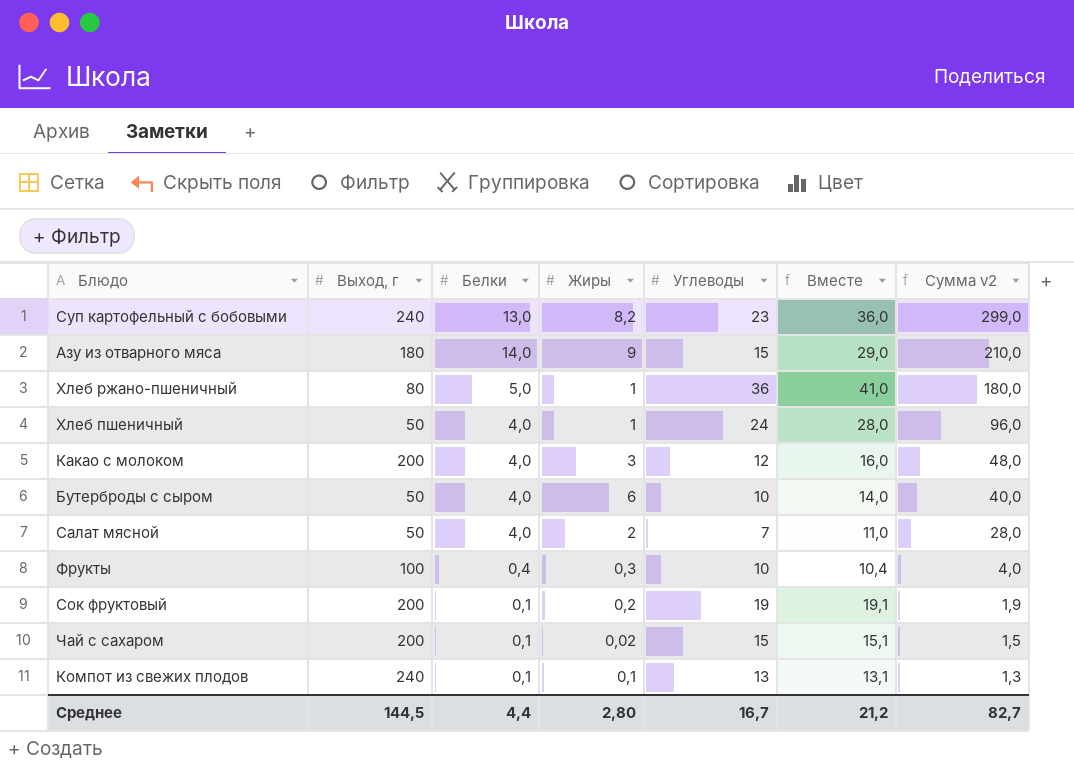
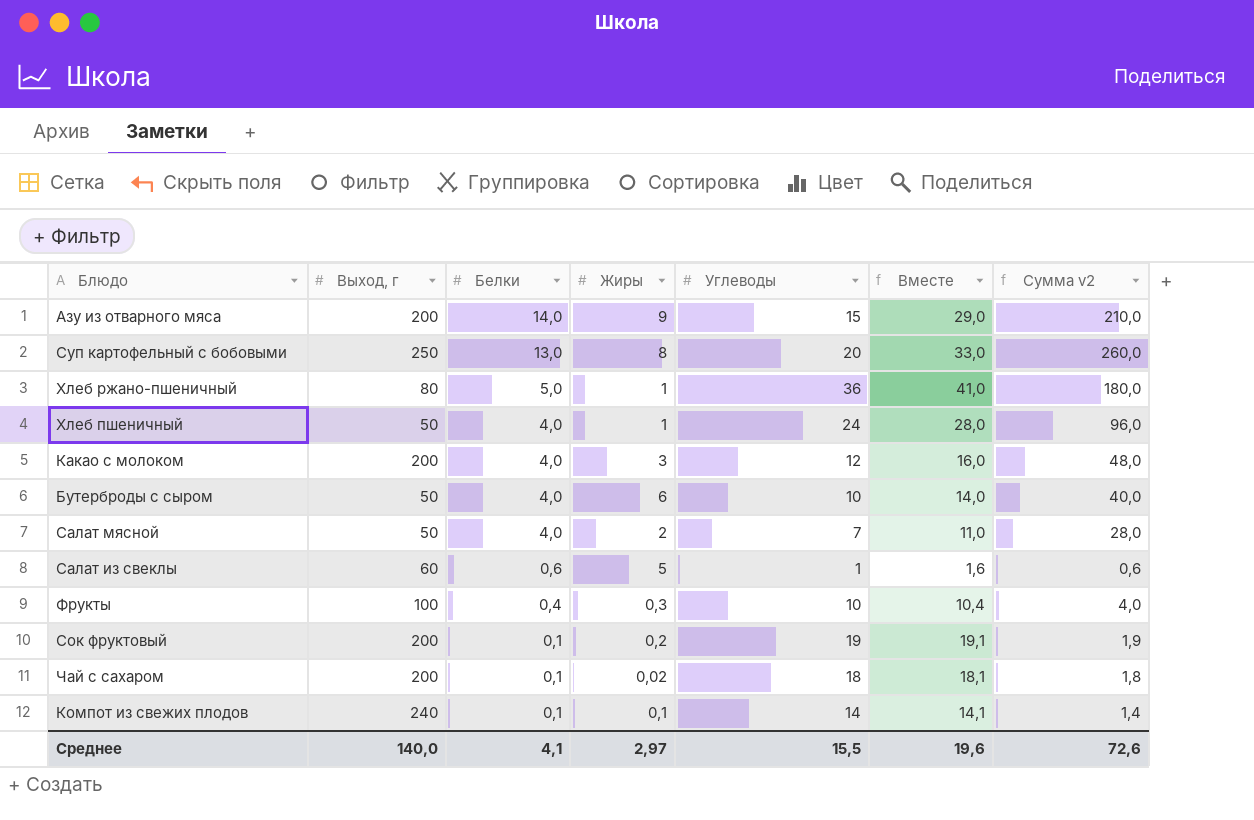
row order: Сумма v2 descending -> Белки descending
Азу из отварного мяса | Выход, г: 180 -> 200
Суп картофельный с бобовыми | Выход, г: 240 -> 250
Суп картофельный с бобовыми | Жиры: 8,2 -> 8
Суп картофельный с бобовыми | Углеводы: 23 -> 20
Суп картофельный с бобовыми | Вместе: 36,0 -> 33,0
Суп картофельный с бобовыми | Сумма v2: 299,0 -> 260,0
row Салат из свеклы: none -> 60 | 0,6 | 5 | 1 | 1,6 | 0,6
Чай с сахаром | Углеводы: 15 -> 18
Чай с сахаром | Вместе: 15,1 -> 18,1
Чай с сахаром | Сумма v2: 1,5 -> 1,8
Компот из свежих плодов | Углеводы: 13 -> 14
Компот из свежих плодов | Вместе: 13,1 -> 14,1
Компот из свежих плодов | Сумма v2: 1,3 -> 1,4
Среднее | Выход, г: 144,5 -> 140,0
Среднее | Белки: 4,4 -> 4,1
Среднее | Жиры: 2,80 -> 2,97
Среднее | Углеводы: 16,7 -> 15,5
Среднее | Вместе: 21,2 -> 19,6
Среднее | Сумма v2: 82,7 -> 72,6

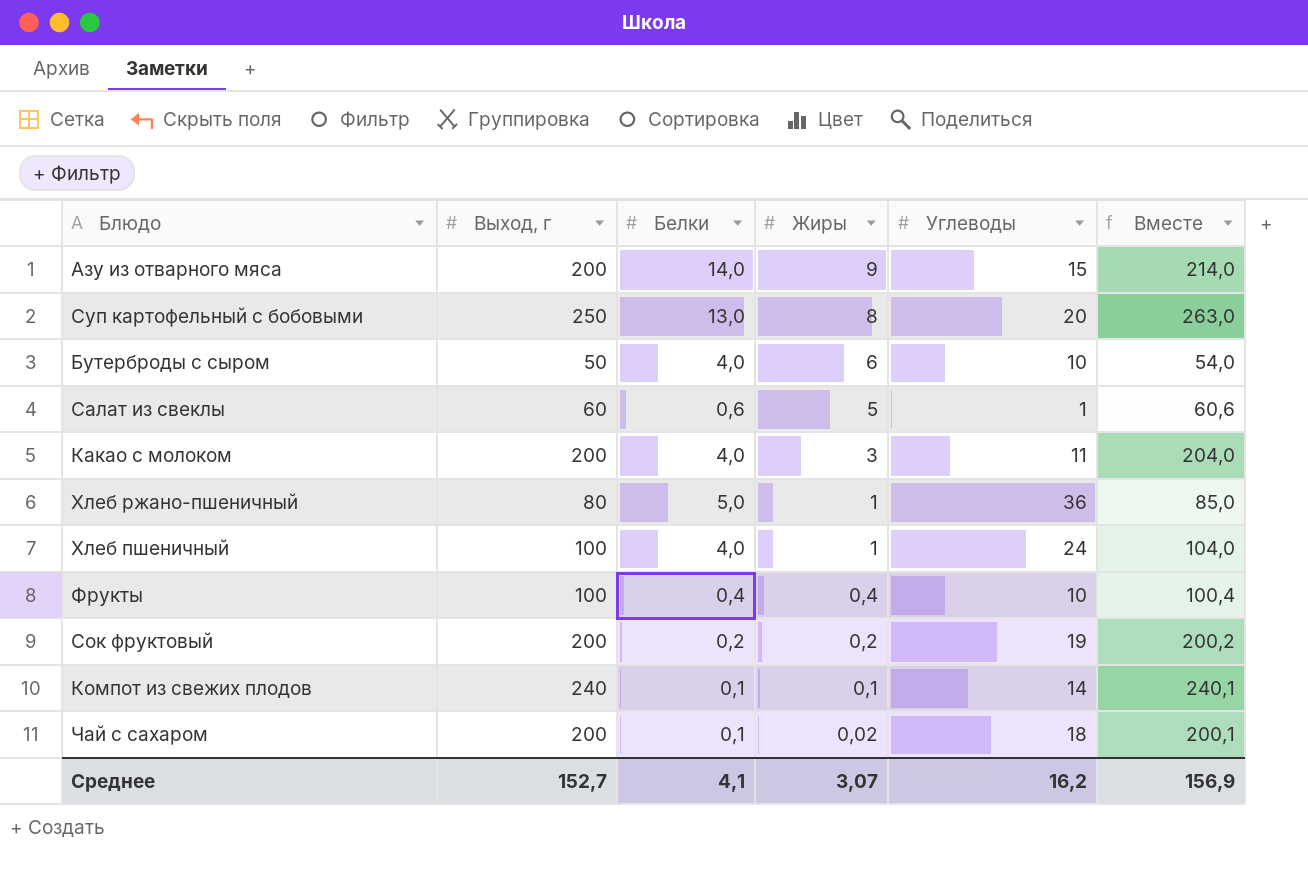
row order: Белки descending -> Жиры descending
column Сумма v2 | formula: [Белки] * [Углеводы] -> none
column Вместе | formula: [Белки] + [Углеводы] -> [Выход, г] + [Белки]
row Салат мясной: 50 | 4,0 | 2 | 7 | 11,0 | 28,0 -> none
Какао с молоком | Углеводы: 12 -> 11
Хлеб пшеничный | Выход, г: 50 -> 100
Фрукты | Жиры: 0,3 -> 0,4
Сок фруктовый | Белки: 0,1 -> 0,2
Среднее | Выход, г: 140,0 -> 152,7
Среднее | Жиры: 2,97 -> 3,07
Среднее | Углеводы: 15,5 -> 16,2
Среднее | Вместе: 19,6 -> 156,9

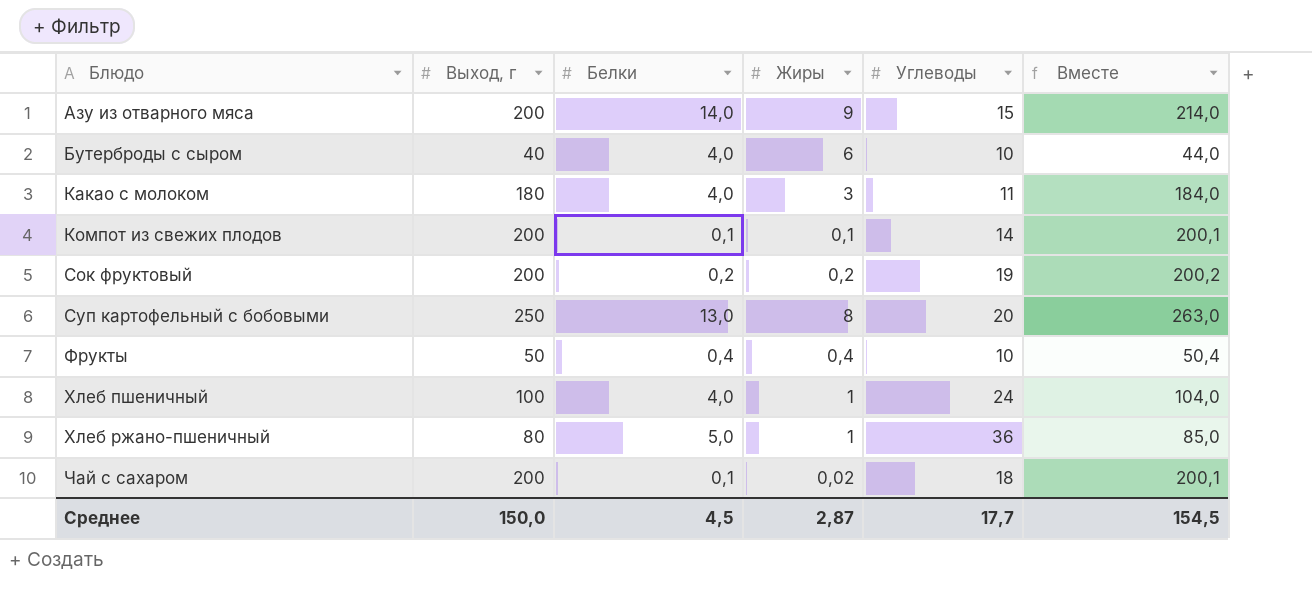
row order: Жиры descending -> Блюдо ascending
row Салат из свеклы: 60 | 0,6 | 5 | 1 | 60,6 -> none
Бутерброды с сыром | Выход, г: 50 -> 40
Бутерброды с сыром | Вместе: 54,0 -> 44,0
Какао с молоком | Выход, г: 200 -> 180
Какао с молоком | Вместе: 204,0 -> 184,0
Компот из свежих плодов | Выход, г: 240 -> 200
Компот из свежих плодов | Вместе: 240,1 -> 200,1
Фрукты | Выход, г: 100 -> 50
Фрукты | Вместе: 100,4 -> 50,4
Среднее | Выход, г: 152,7 -> 150,0
Среднее | Белки: 4,1 -> 4,5
Среднее | Жиры: 3,07 -> 2,87
Среднее | Углеводы: 16,2 -> 17,7
Среднее | Вместе: 156,9 -> 154,5

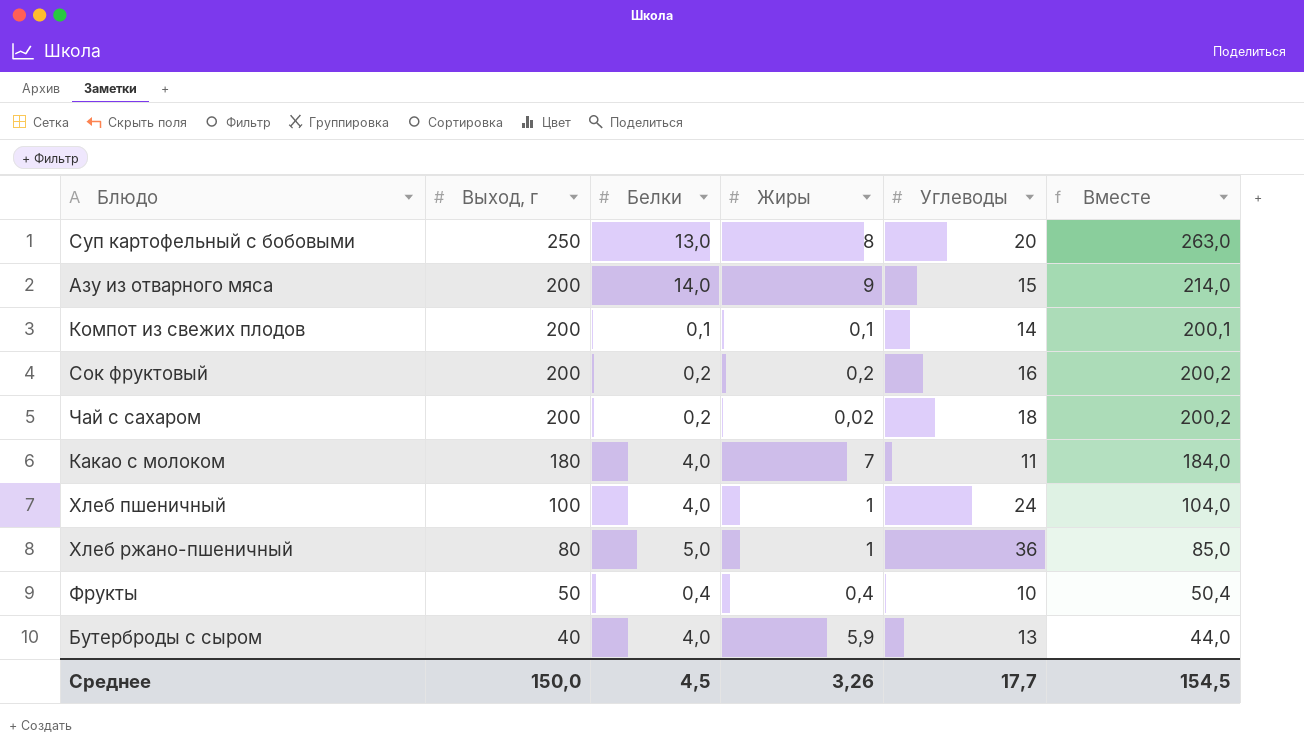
row order: Блюдо ascending -> Выход, г descending
Сок фруктовый | Углеводы: 19 -> 16
Чай с сахаром | Белки: 0,1 -> 0,2
Чай с сахаром | Вместе: 200,1 -> 200,2
Какао с молоком | Жиры: 3 -> 7
Бутерброды с сыром | Жиры: 6 -> 5,9
Бутерброды с сыром | Углеводы: 10 -> 13
Среднее | Жиры: 2,87 -> 3,26

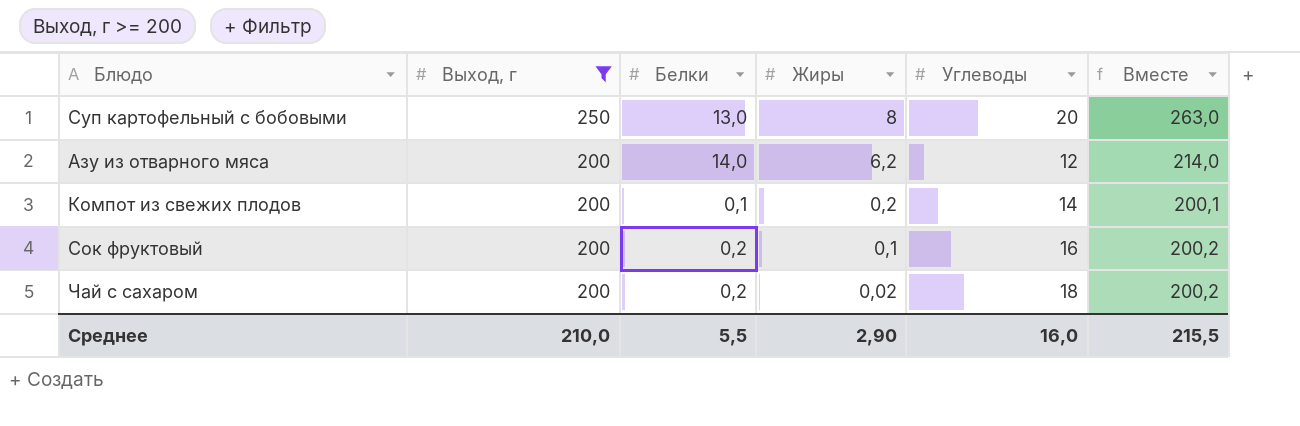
filter: none -> Выход, г >= 200
Азу из отварного мяса | Жиры: 9 -> 6,2
Азу из отварного мяса | Углеводы: 15 -> 12
Компот из свежих плодов | Жиры: 0,1 -> 0,2
Сок фруктовый | Жиры: 0,2 -> 0,1
Среднее | Выход, г: 150,0 -> 210,0
Среднее | Белки: 4,5 -> 5,5
Среднее | Жиры: 3,26 -> 2,90
Среднее | Углеводы: 17,7 -> 16,0
Среднее | Вместе: 154,5 -> 215,5

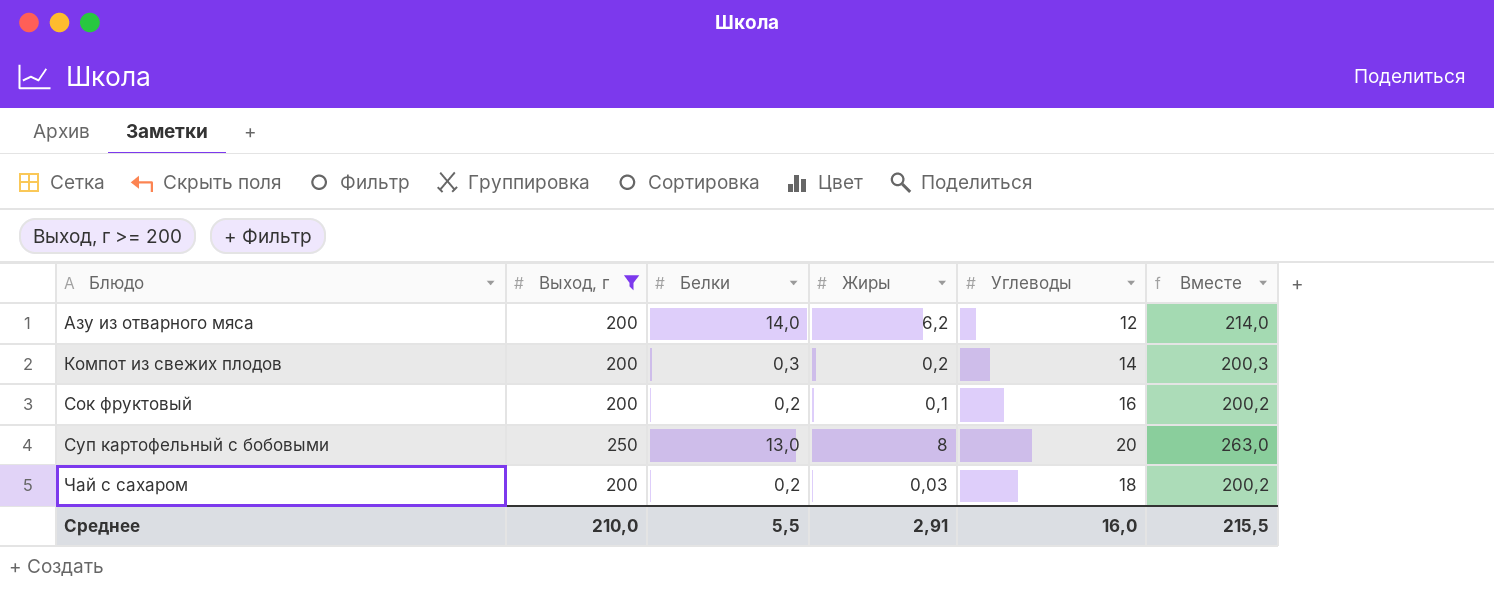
row order: Выход, г descending -> Блюдо ascending
Компот из свежих плодов | Белки: 0,1 -> 0,3
Компот из свежих плодов | Вместе: 200,1 -> 200,3
Чай с сахаром | Жиры: 0,02 -> 0,03
Среднее | Жиры: 2,90 -> 2,91

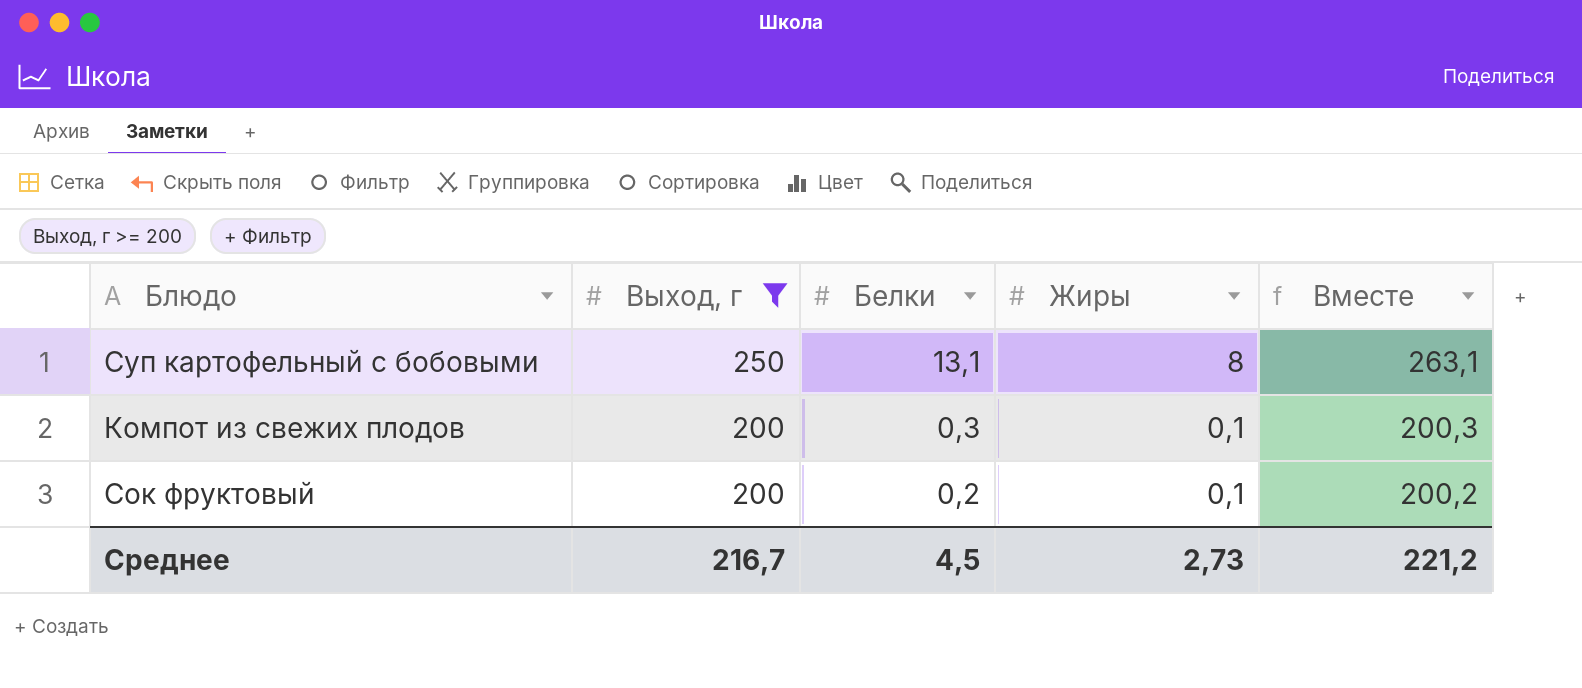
row order: Блюдо ascending -> Выход, г descending
column Углеводы | position: 5 -> none
row Азу из отварного мяса: 200 | 14,0 | 6,2 | 12 | 214,0 -> none
row Чай с сахаром: 200 | 0,2 | 0,03 | 18 | 200,2 -> none
Суп картофельный с бобовыми | Белки: 13,0 -> 13,1
Суп картофельный с бобовыми | Вместе: 263,0 -> 263,1
Компот из свежих плодов | Жиры: 0,2 -> 0,1
Среднее | Выход, г: 210,0 -> 216,7
Среднее | Белки: 5,5 -> 4,5
Среднее | Жиры: 2,91 -> 2,73
Среднее | Вместе: 215,5 -> 221,2

